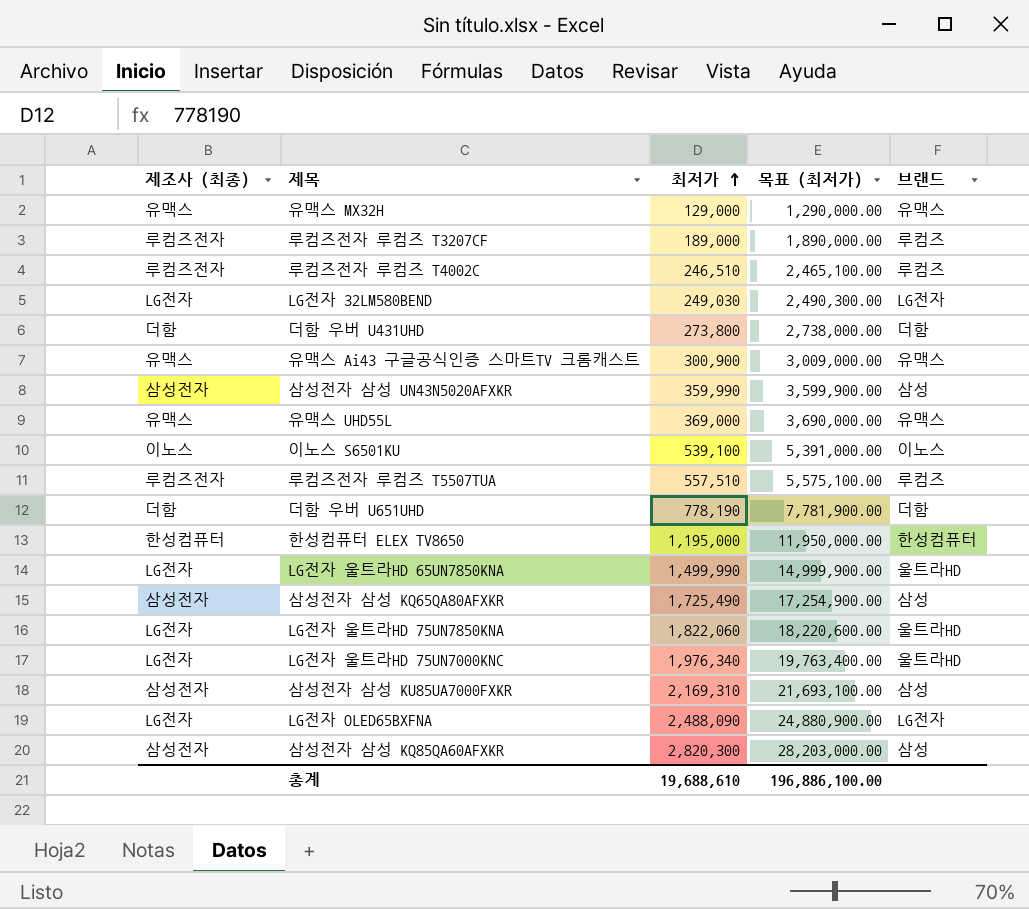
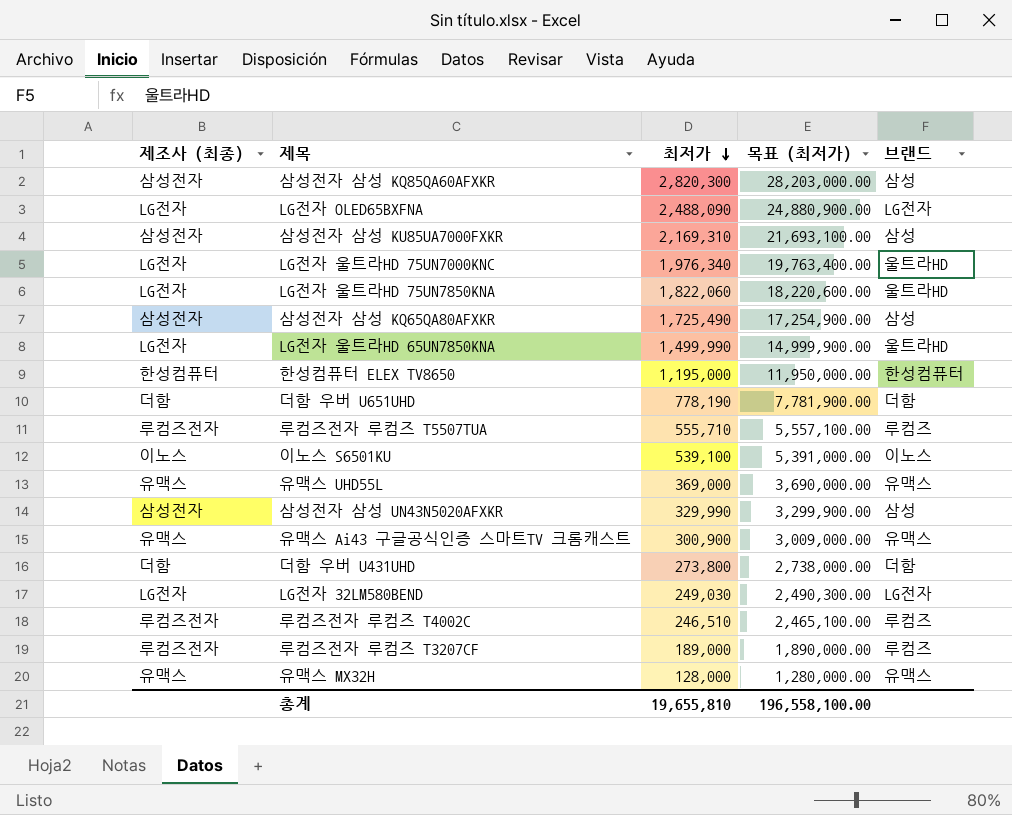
row order: 최저가 ascending -> 최저가 descending
루컴즈전자 루컴즈 T5507TUA | 최저가: 557,510 -> 555,710
루컴즈전자 루컴즈 T5507TUA | 목표 (최저가): 5,575,100.00 -> 5,557,100.00
삼성전자 삼성 UN43N5020AFXKR | 최저가: 359,990 -> 329,990
삼성전자 삼성 UN43N5020AFXKR | 목표 (최저가): 3,599,900.00 -> 3,299,900.00
유맥스 MX32H | 최저가: 129,000 -> 128,000
유맥스 MX32H | 목표 (최저가): 1,290,000.00 -> 1,280,000.00
총계 | 최저가: 19,688,610 -> 19,655,810
총계 | 목표 (최저가): 196,886,100.00 -> 196,558,100.00

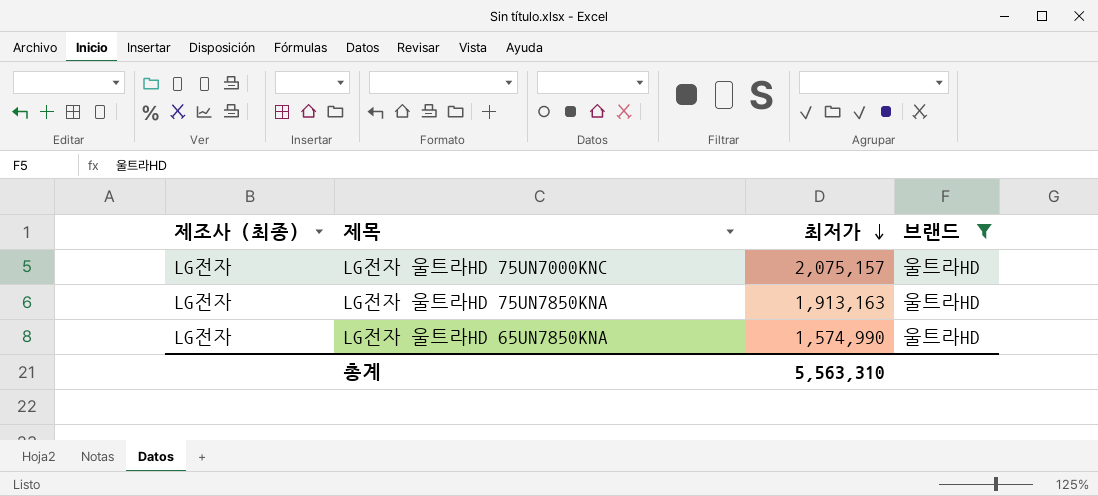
filter: none -> 브랜드 = 울트라HD
column 목표 (최저가) | formula: [최저가] * 10 -> none
LG전자 울트라HD 75UN7000KNC | 최저가: 1,976,340 -> 2,075,157
LG전자 울트라HD 75UN7850KNA | 최저가: 1,822,060 -> 1,913,163
LG전자 울트라HD 65UN7850KNA | 최저가: 1,499,990 -> 1,574,990
총계 | 최저가: 19,655,810 -> 5,563,310

